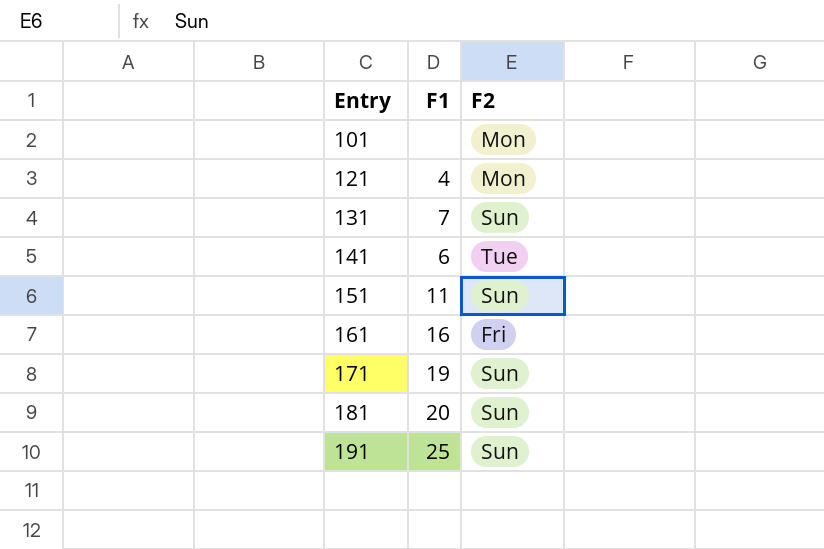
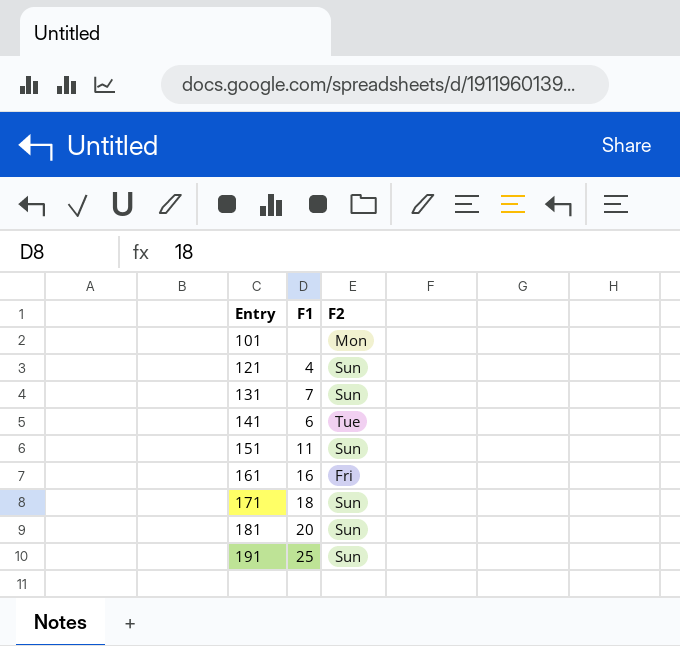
121 | F2: Mon -> Sun
171 | F1: 19 -> 18

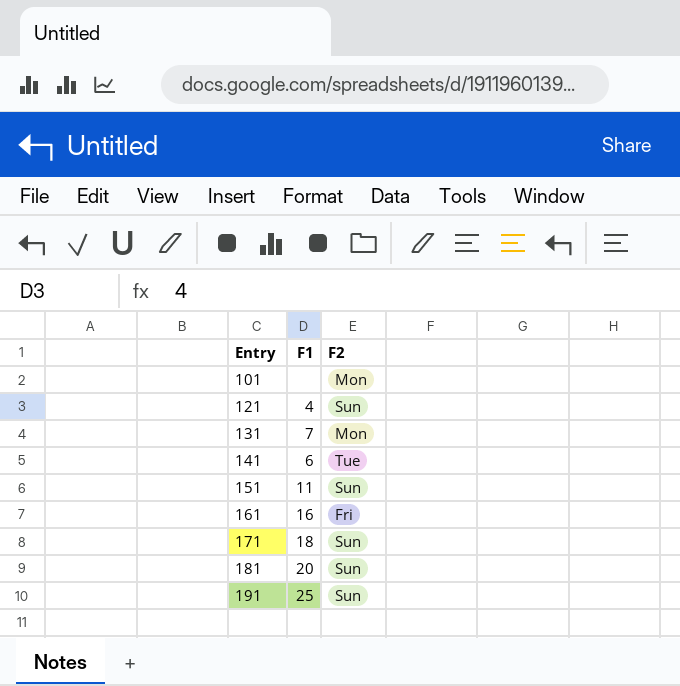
131 | F2: Sun -> Mon

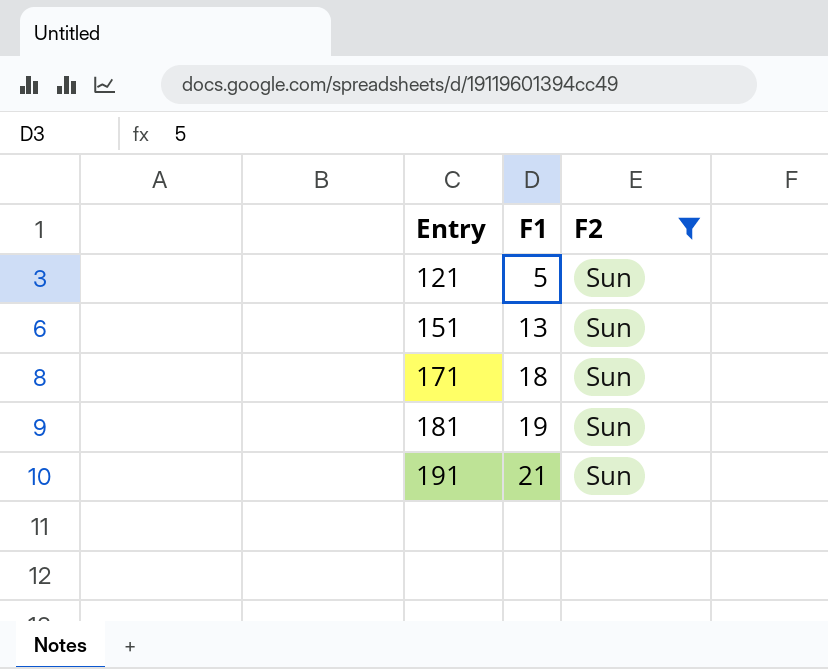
filter: none -> F2 = Sun
121 | F1: 4 -> 5
151 | F1: 11 -> 13
181 | F1: 20 -> 19
191 | F1: 25 -> 21

